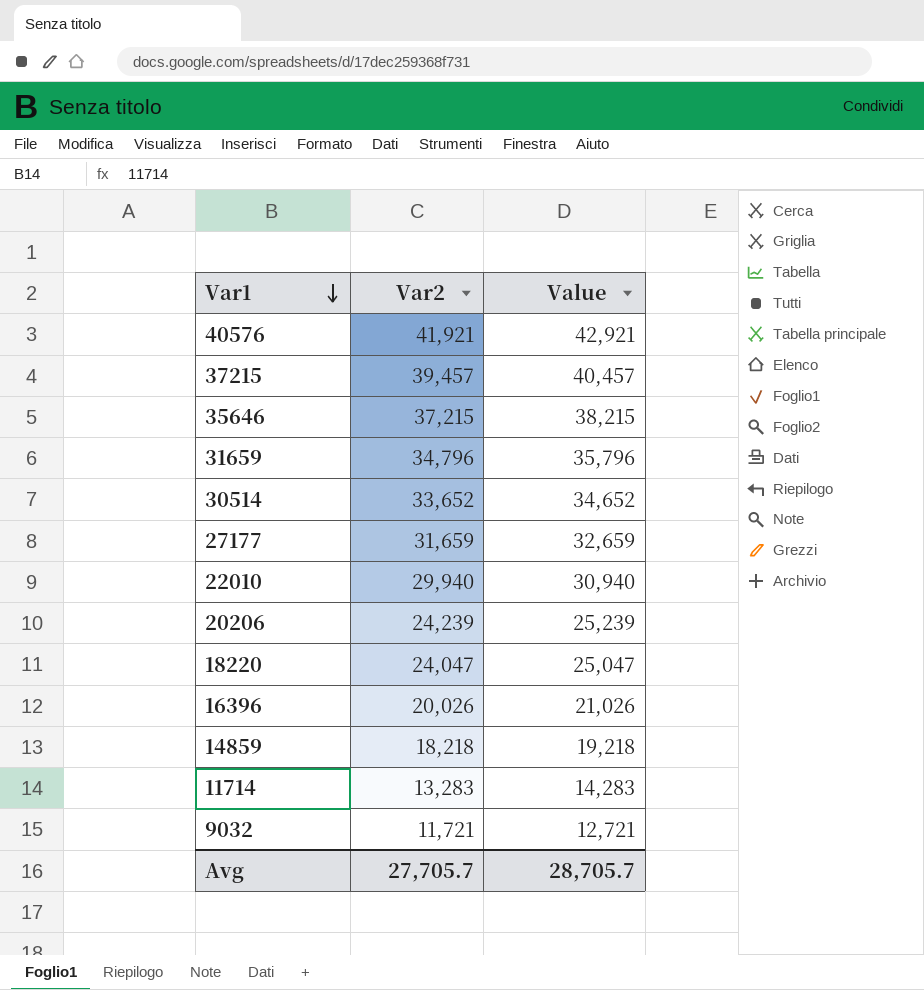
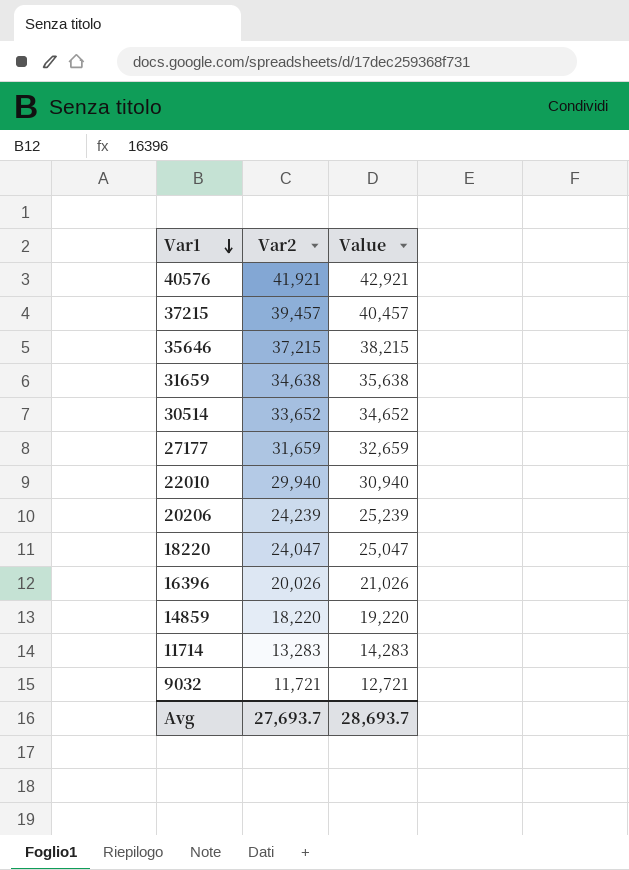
31659 | Var2: 34,796 -> 34,638
31659 | Value: 35,796 -> 35,638
14859 | Var2: 18,218 -> 18,220
14859 | Value: 19,218 -> 19,220
Avg | Var2: 27,705.7 -> 27,693.7
Avg | Value: 28,705.7 -> 28,693.7

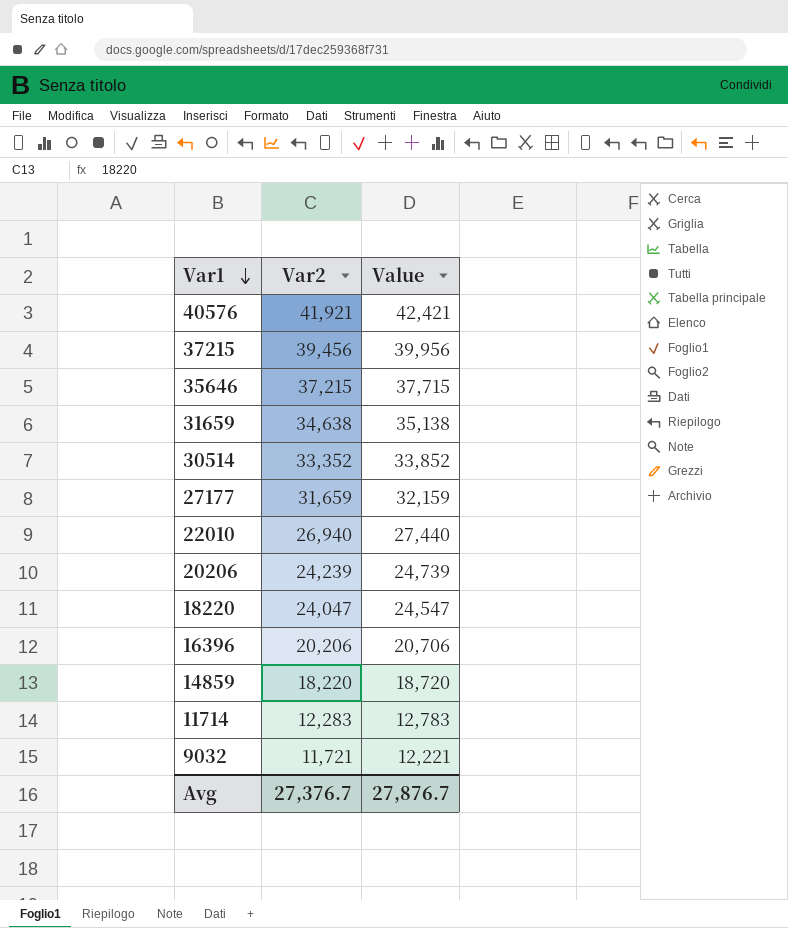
column Value | formula: [Var2] + 1000 -> [Var2] + 500
37215 | Var2: 39,457 -> 39,456
30514 | Var2: 33,652 -> 33,352
22010 | Var2: 29,940 -> 26,940
16396 | Var2: 20,026 -> 20,206
11714 | Var2: 13,283 -> 12,283
Avg | Var2: 27,693.7 -> 27,376.7
Avg | Value: 28,693.7 -> 27,876.7

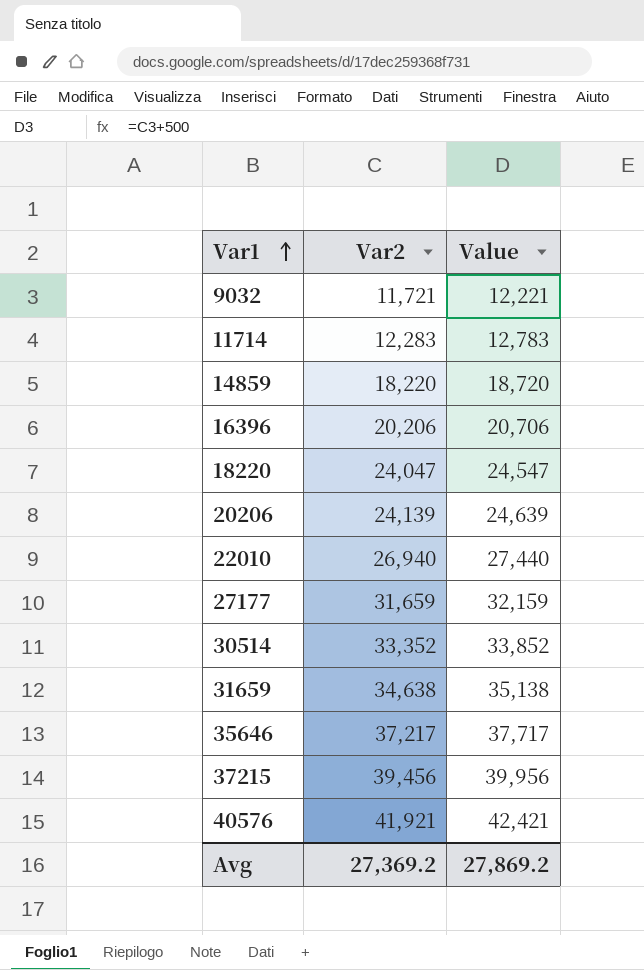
row order: Var1 descending -> Var1 ascending
20206 | Var2: 24,239 -> 24,139
20206 | Value: 24,739 -> 24,639
35646 | Var2: 37,215 -> 37,217
35646 | Value: 37,715 -> 37,717
Avg | Var2: 27,376.7 -> 27,369.2
Avg | Value: 27,876.7 -> 27,869.2

